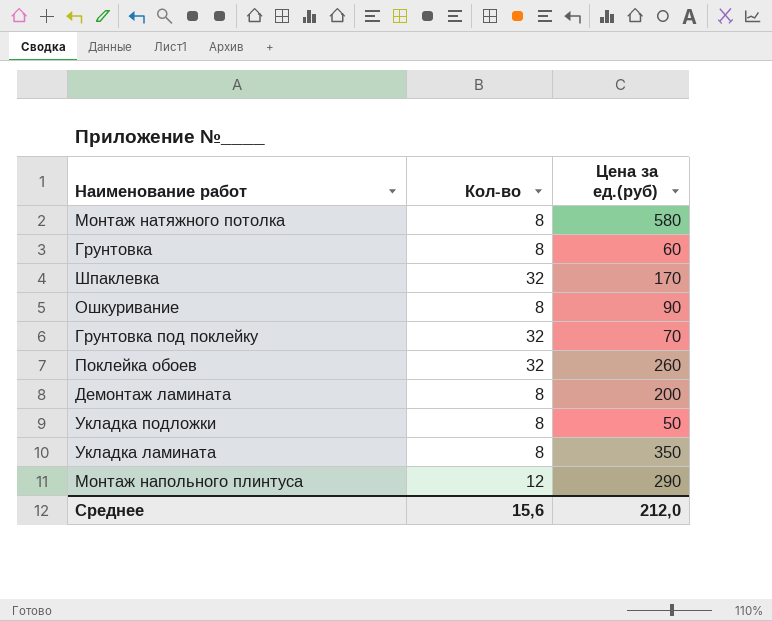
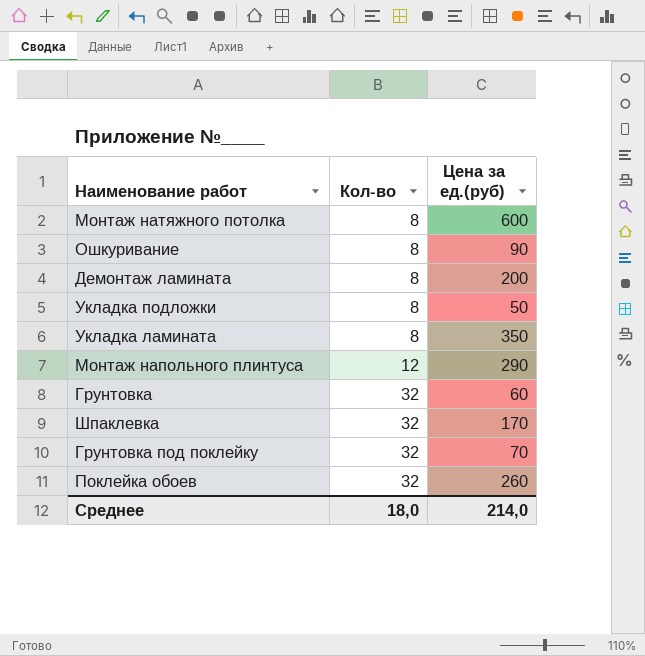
row order: none -> Кол-во ascending
Монтаж натяжного потолка | Цена за ед.(руб): 580 -> 600
Грунтовка | Кол-во: 8 -> 32
Среднее | Кол-во: 15,6 -> 18,0
Среднее | Цена за ед.(руб): 212,0 -> 214,0

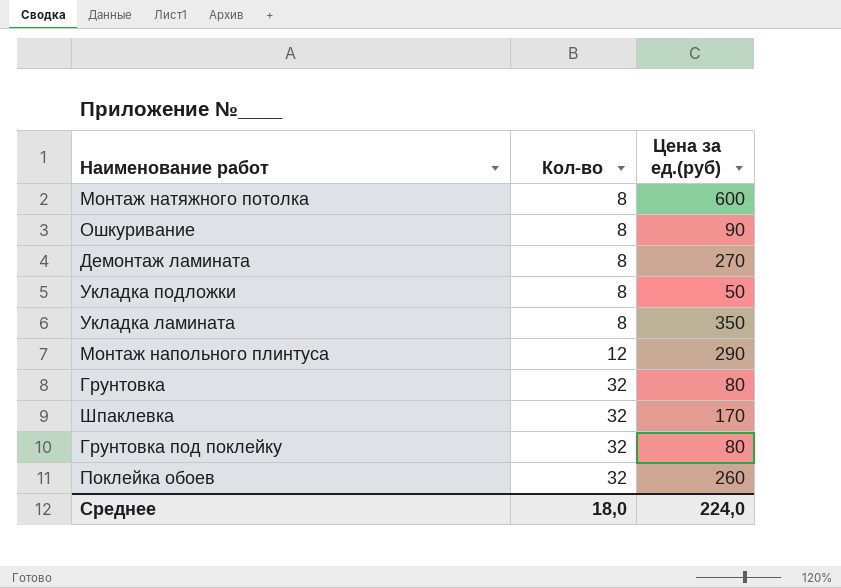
Демонтаж ламината | Цена за ед.(руб): 200 -> 270
Грунтовка | Цена за ед.(руб): 60 -> 80
Грунтовка под поклейку | Цена за ед.(руб): 70 -> 80
Среднее | Цена за ед.(руб): 214,0 -> 224,0

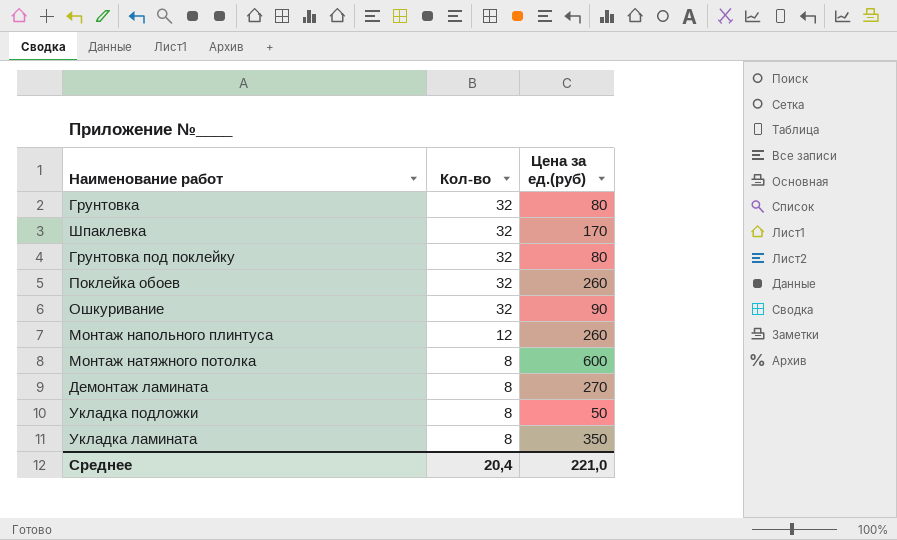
row order: Кол-во ascending -> Кол-во descending
Ошкуривание | Кол-во: 8 -> 32
Монтаж напольного плинтуса | Цена за ед.(руб): 290 -> 260
Среднее | Кол-во: 18,0 -> 20,4
Среднее | Цена за ед.(руб): 224,0 -> 221,0

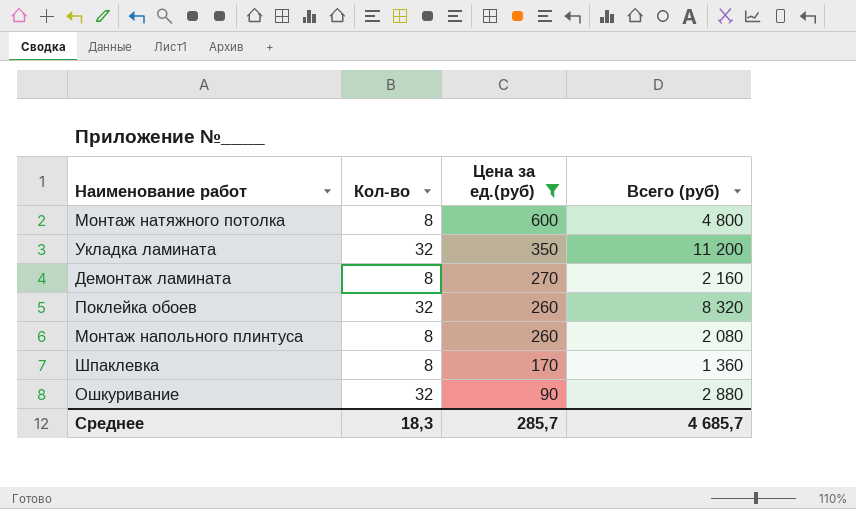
filter: none -> Цена за ед.(руб) >= 90
row order: Кол-во descending -> Цена за ед.(руб) descending
column Всего (руб) | formula: none -> [Кол-во] * [Цена за ед.(руб)]
Укладка ламината | Кол-во: 8 -> 32
Монтаж напольного плинтуса | Кол-во: 12 -> 8
Шпаклевка | Кол-во: 32 -> 8
Среднее | Кол-во: 20,4 -> 18,3
Среднее | Цена за ед.(руб): 221,0 -> 285,7

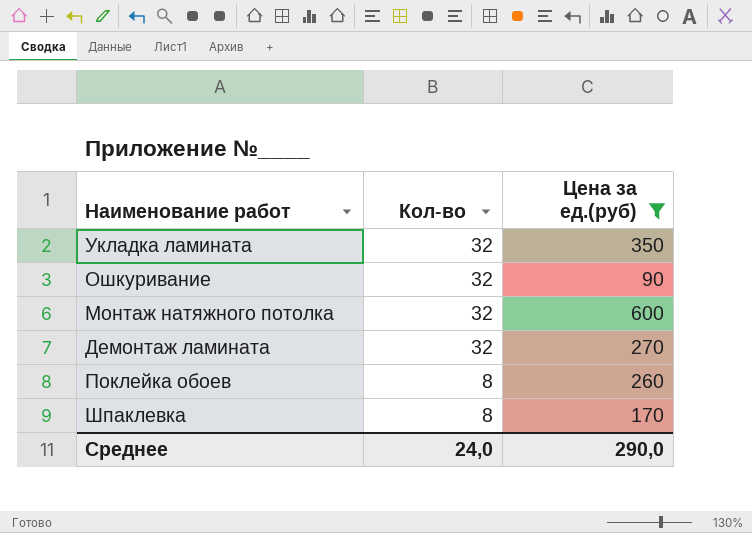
row order: Цена за ед.(руб) descending -> Кол-во descending
column Всего (руб) | formula: [Кол-во] * [Цена за ед.(руб)] -> none
row Монтаж напольного плинтуса: 8 | 260 | 2 080 -> none
Монтаж натяжного потолка | Кол-во: 8 -> 32
Демонтаж ламината | Кол-во: 8 -> 32
Поклейка обоев | Кол-во: 32 -> 8
Среднее | Кол-во: 18,3 -> 24,0
Среднее | Цена за ед.(руб): 285,7 -> 290,0

